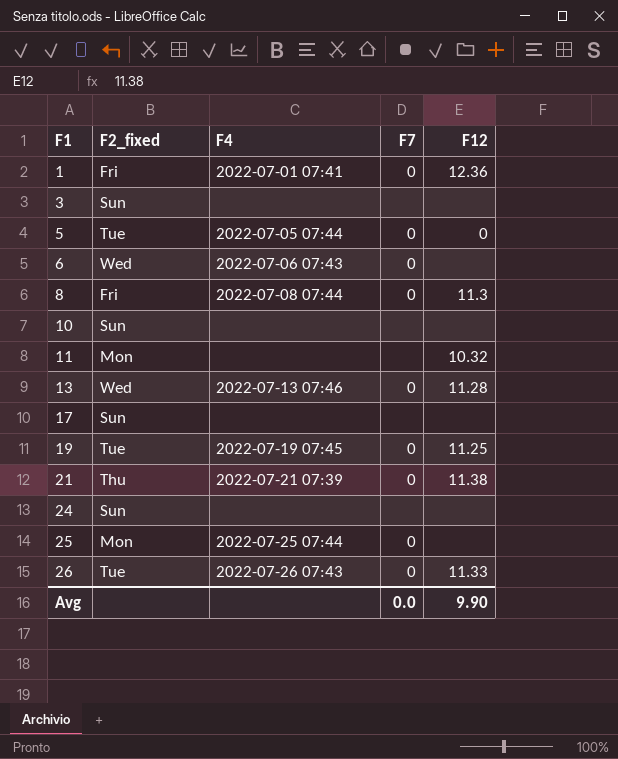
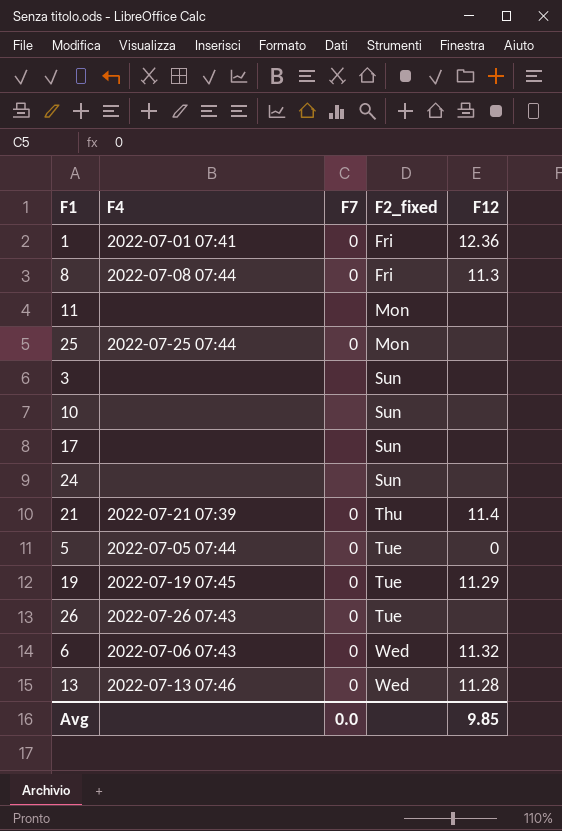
row order: F1 ascending -> F2_fixed ascending
column F2_fixed | position: 2 -> 4
11 | F12: 10.32 -> none
21 | F12: 11.38 -> 11.4
19 | F12: 11.25 -> 11.29
26 | F12: 11.33 -> none
6 | F12: none -> 11.32
Avg | F12: 9.90 -> 9.85

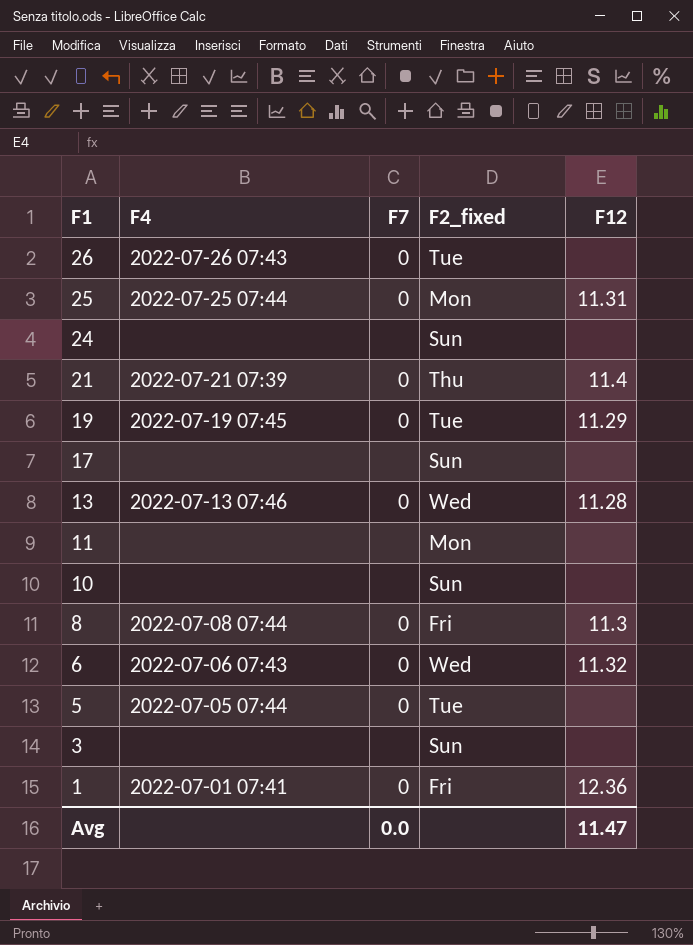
row order: F2_fixed ascending -> F1 descending
25 | F12: none -> 11.31
5 | F12: 0 -> none
Avg | F12: 9.85 -> 11.47

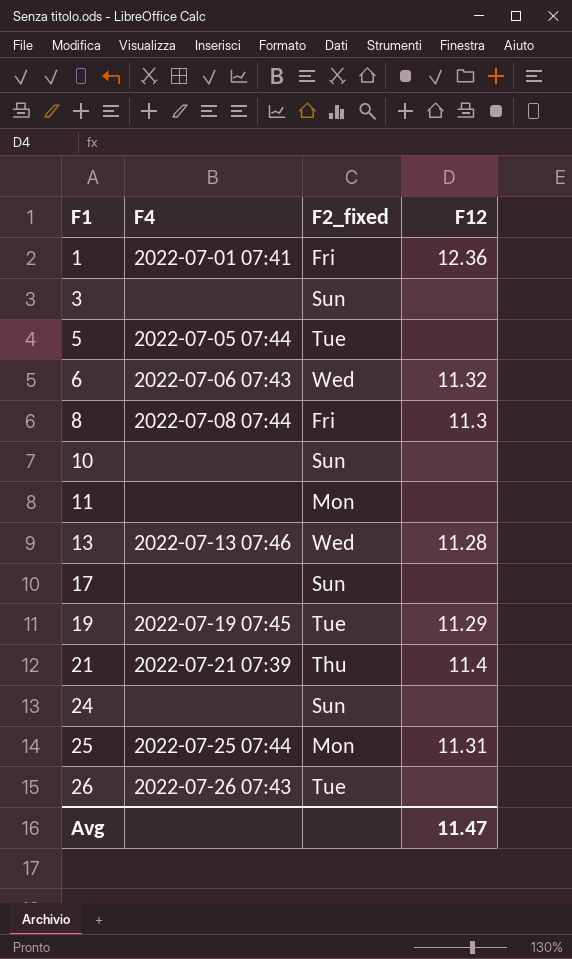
row order: F1 descending -> F1 ascending
column F7 | position: 3 -> none

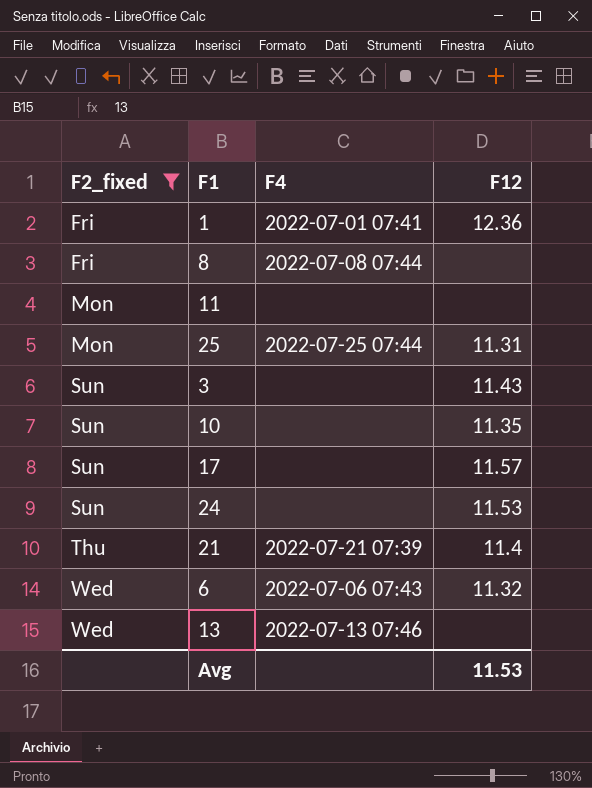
filter: none -> F2_fixed != Tue
row order: F1 ascending -> F2_fixed ascending
column F2_fixed | position: 3 -> 1
8 | F12: 11.3 -> none
3 | F12: none -> 11.43
10 | F12: none -> 11.35
17 | F12: none -> 11.57
24 | F12: none -> 11.53
13 | F12: 11.28 -> none
Avg | F12: 11.47 -> 11.53

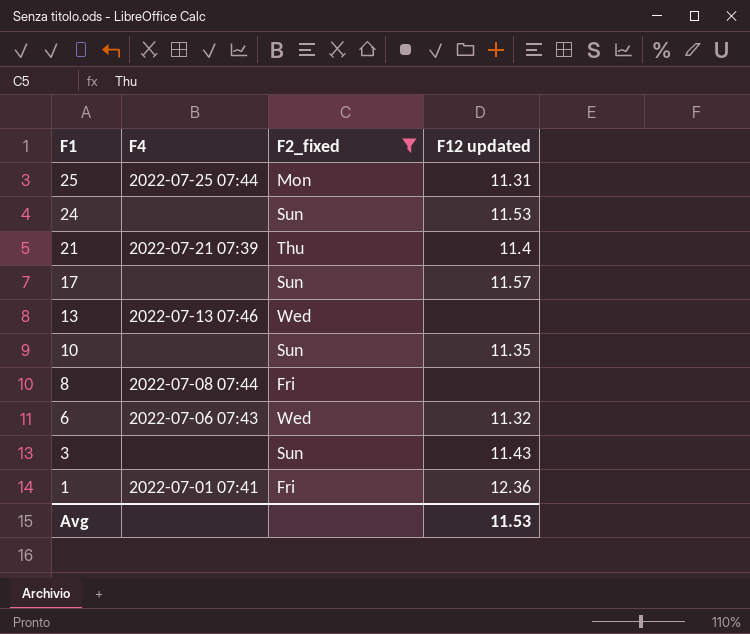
row order: F2_fixed ascending -> F1 descending
column F2_fixed | position: 1 -> 3
column name: F12 -> F12 updated
row 11: Mon | none | none -> none

